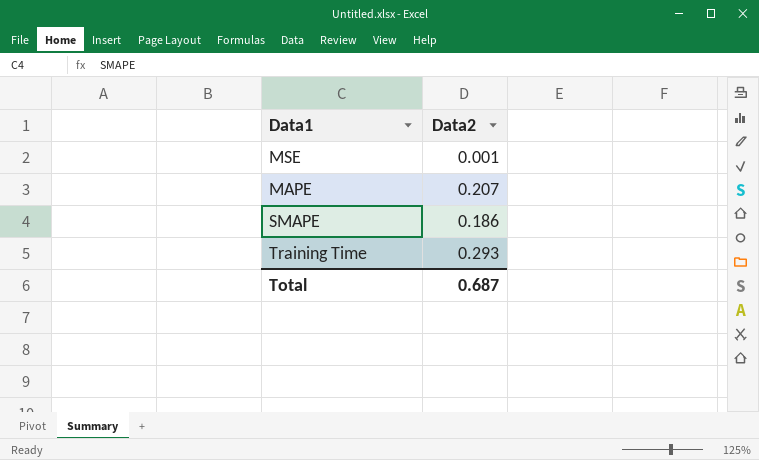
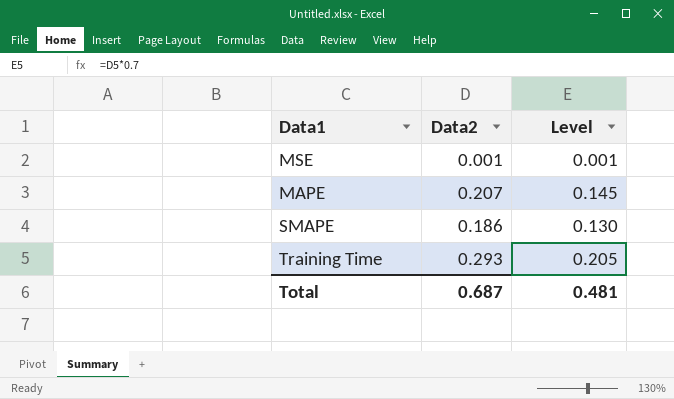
column Level | formula: none -> [Data2] * 0.7

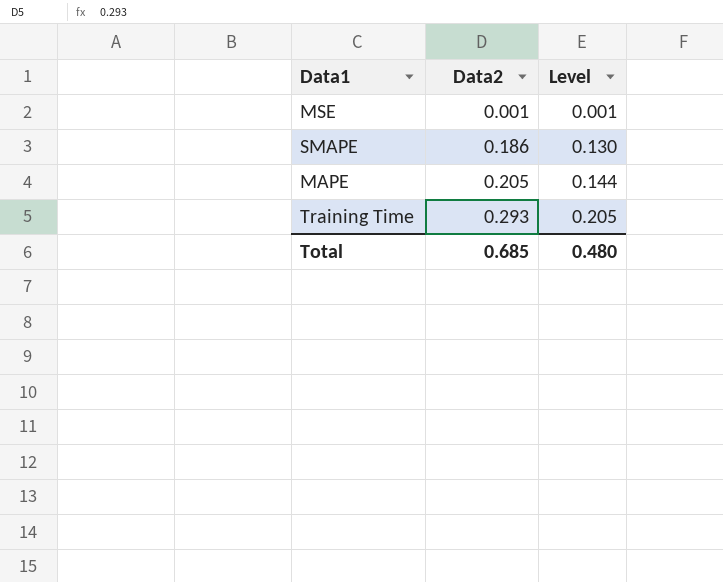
row order: none -> Data2 ascending
MAPE | Data2: 0.207 -> 0.205
MAPE | Level: 0.145 -> 0.144
Total | Data2: 0.687 -> 0.685
Total | Level: 0.481 -> 0.480

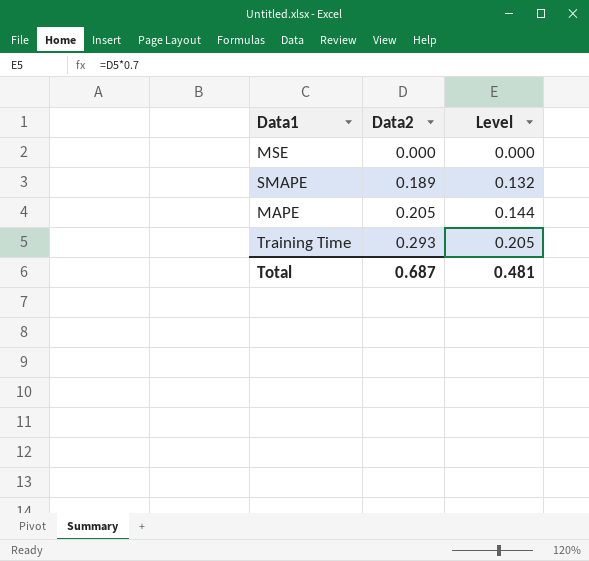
MSE | Data2: 0.001 -> 0.000
MSE | Level: 0.001 -> 0.000
SMAPE | Data2: 0.186 -> 0.189
SMAPE | Level: 0.130 -> 0.132
Total | Data2: 0.685 -> 0.687
Total | Level: 0.480 -> 0.481

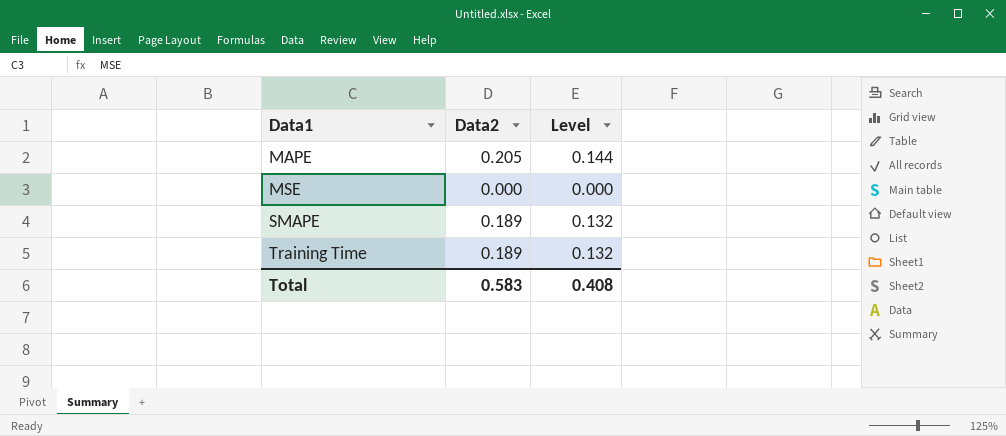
row order: Data2 ascending -> Data1 ascending
Training Time | Data2: 0.293 -> 0.189
Training Time | Level: 0.205 -> 0.132
Total | Data2: 0.687 -> 0.583
Total | Level: 0.481 -> 0.408

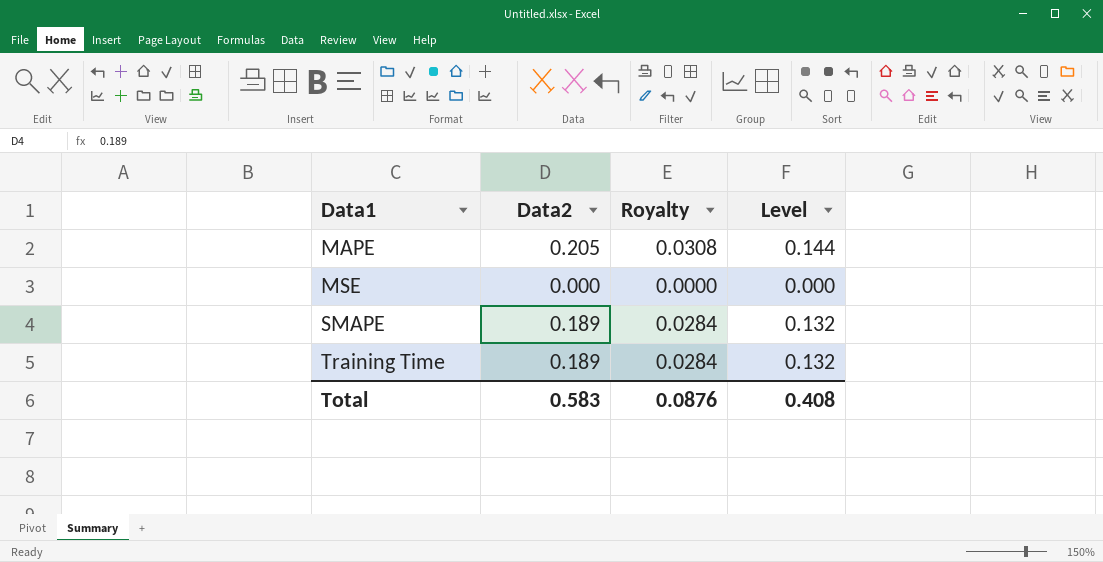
column Royalty | formula: none -> [Data2] * 0.15

